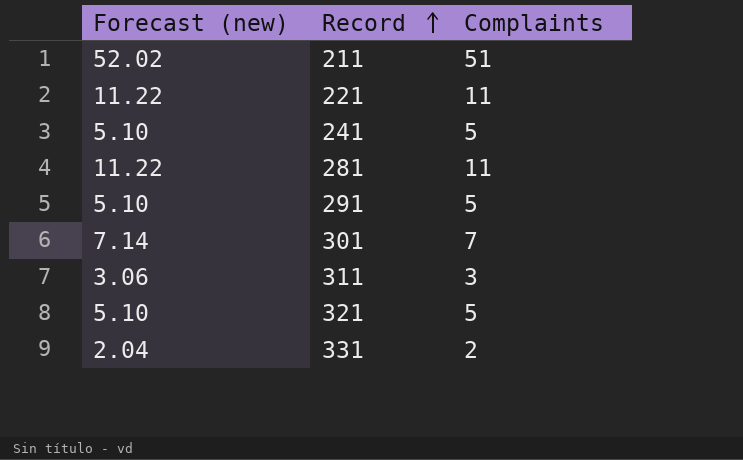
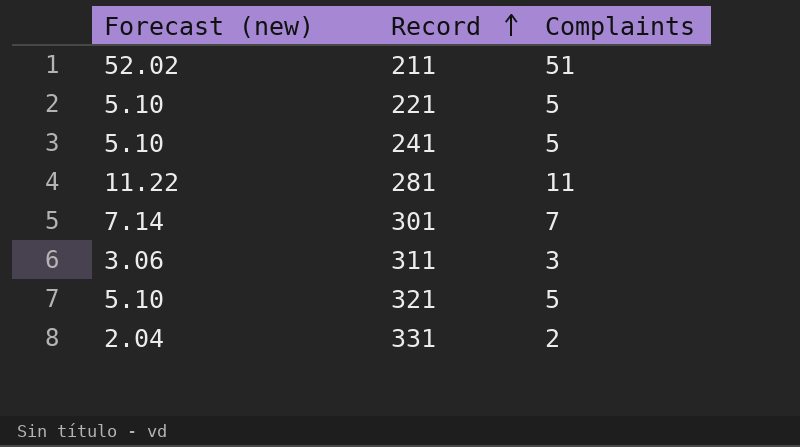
row 291: 5.10 | 5 -> none
221 | Forecast (new): 11.22 -> 5.10
221 | Complaints: 11 -> 5

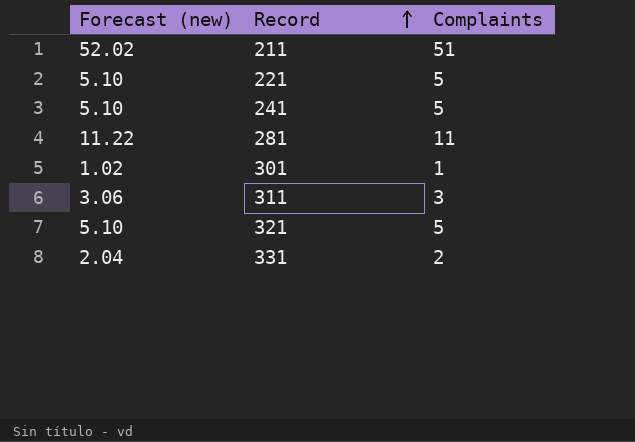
301 | Forecast (new): 7.14 -> 1.02
301 | Complaints: 7 -> 1

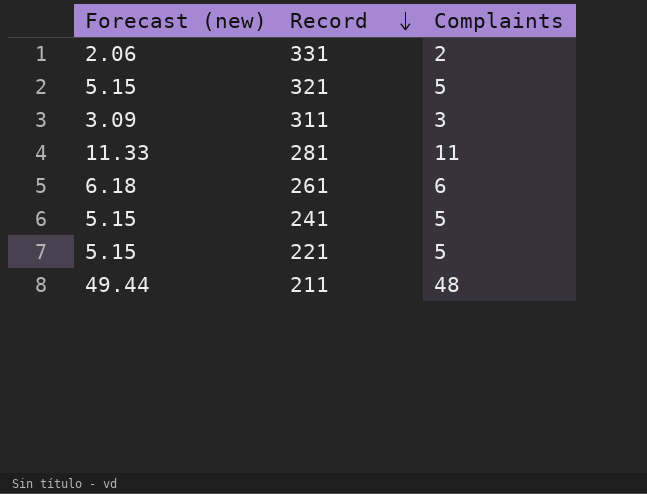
row order: Record ascending -> Record descending
column Forecast (new) | formula: [Complaints] * 1.02 -> [Complaints] * 1.03
row 301: 1.02 | 1 -> none
row 261: none -> 6.18 | 6
211 | Complaints: 51 -> 48

